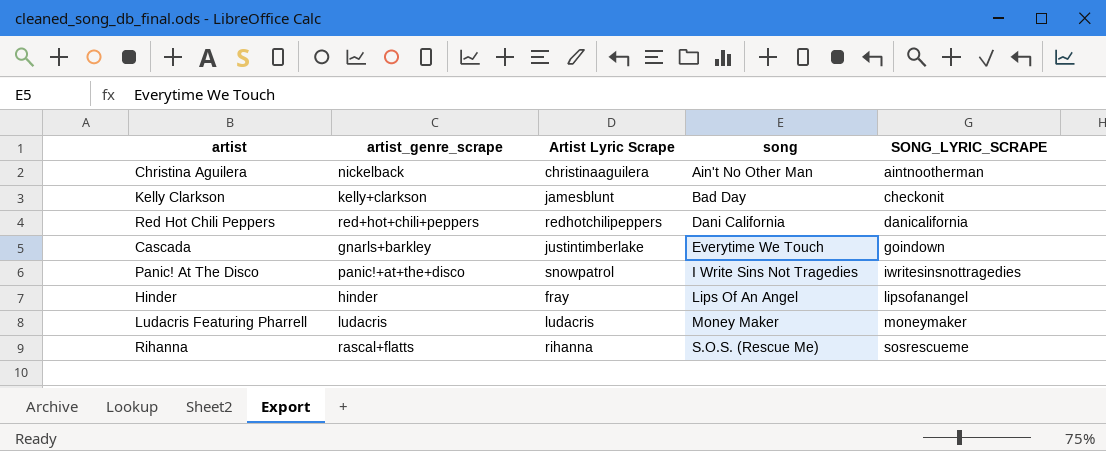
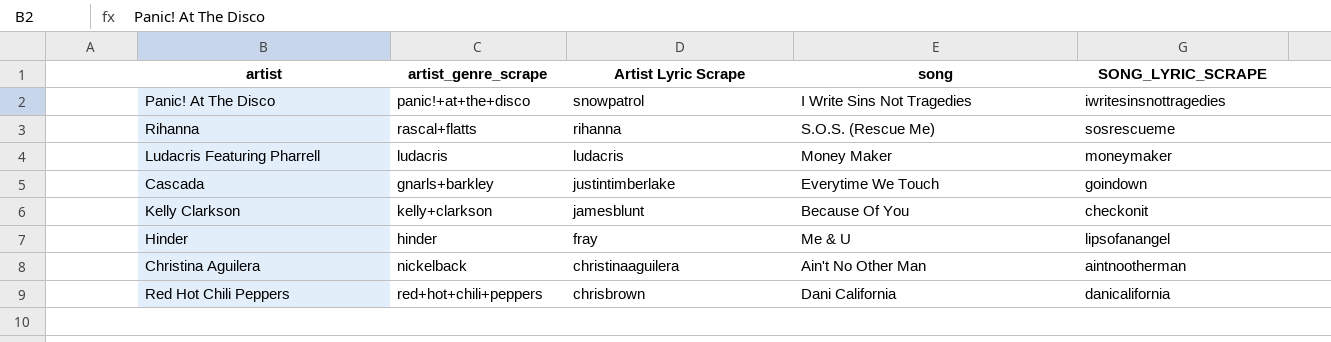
row order: song ascending -> Artist Lyric Scrape descending
Kelly Clarkson | song: Bad Day -> Because Of You
Hinder | song: Lips Of An Angel -> Me & U
Red Hot Chili Peppers | Artist Lyric Scrape: redhotchilipeppers -> chrisbrown

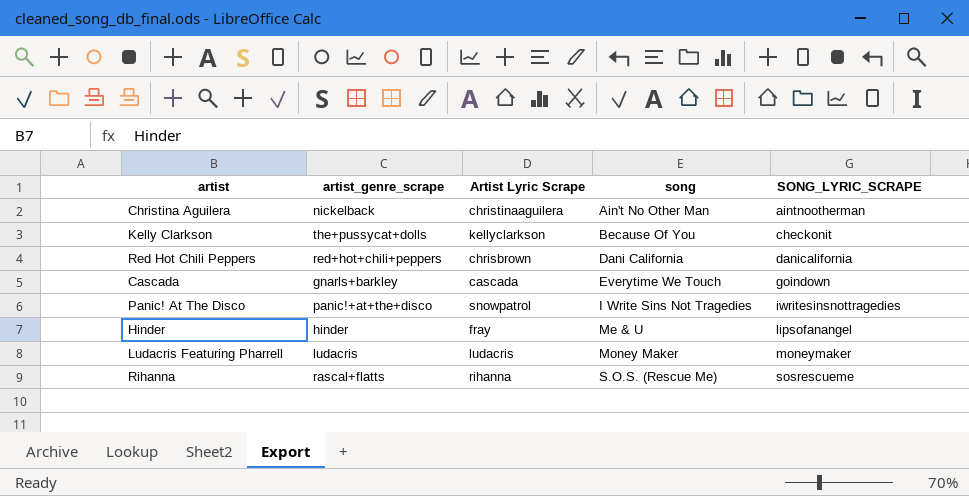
row order: Artist Lyric Scrape descending -> song ascending
Kelly Clarkson | artist_genre_scrape: kelly+clarkson -> the+pussycat+dolls
Kelly Clarkson | Artist Lyric Scrape: jamesblunt -> kellyclarkson
Cascada | Artist Lyric Scrape: justintimberlake -> cascada

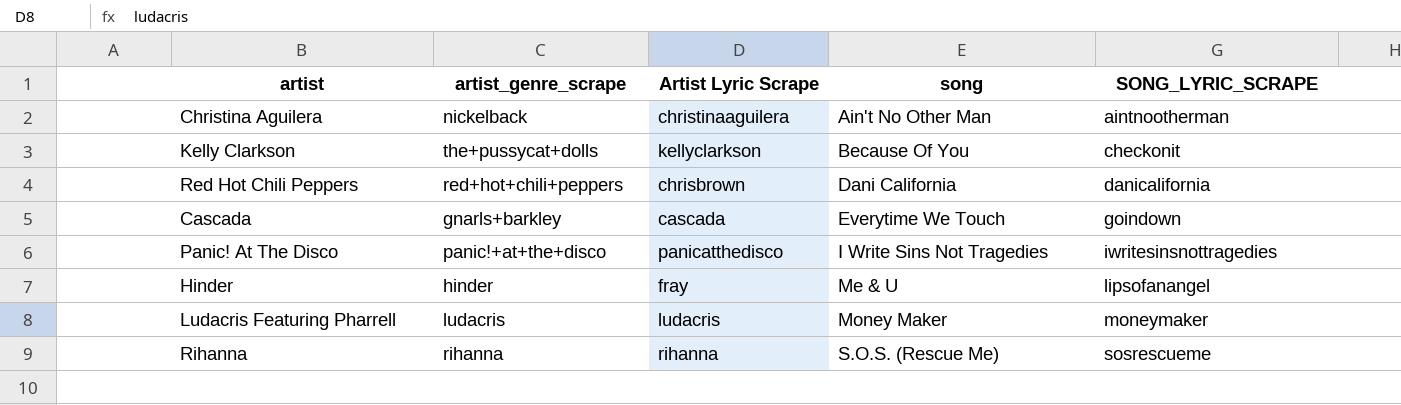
Panic! At The Disco | Artist Lyric Scrape: snowpatrol -> panicatthedisco
Rihanna | artist_genre_scrape: rascal+flatts -> rihanna

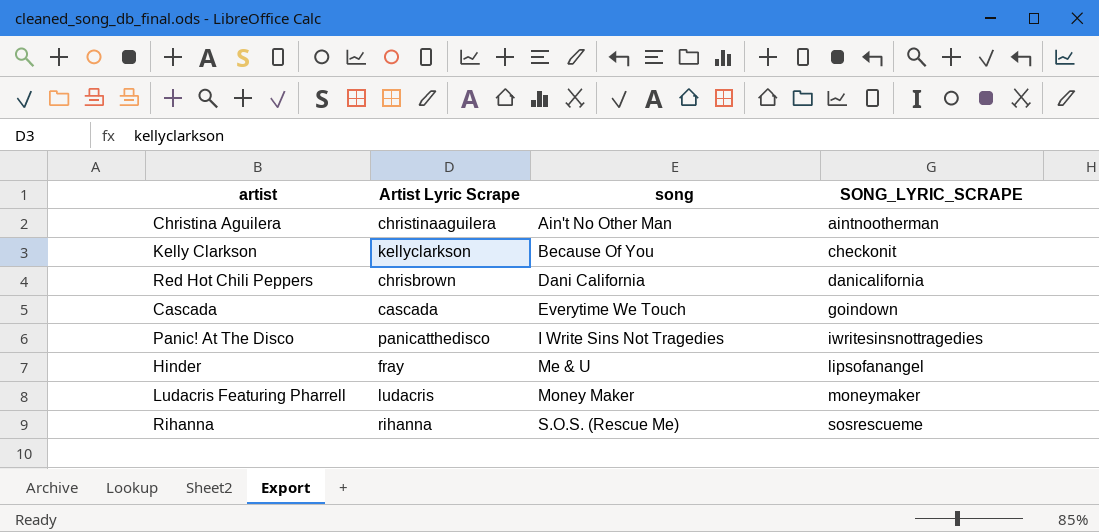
column artist_genre_scrape | position: 2 -> none

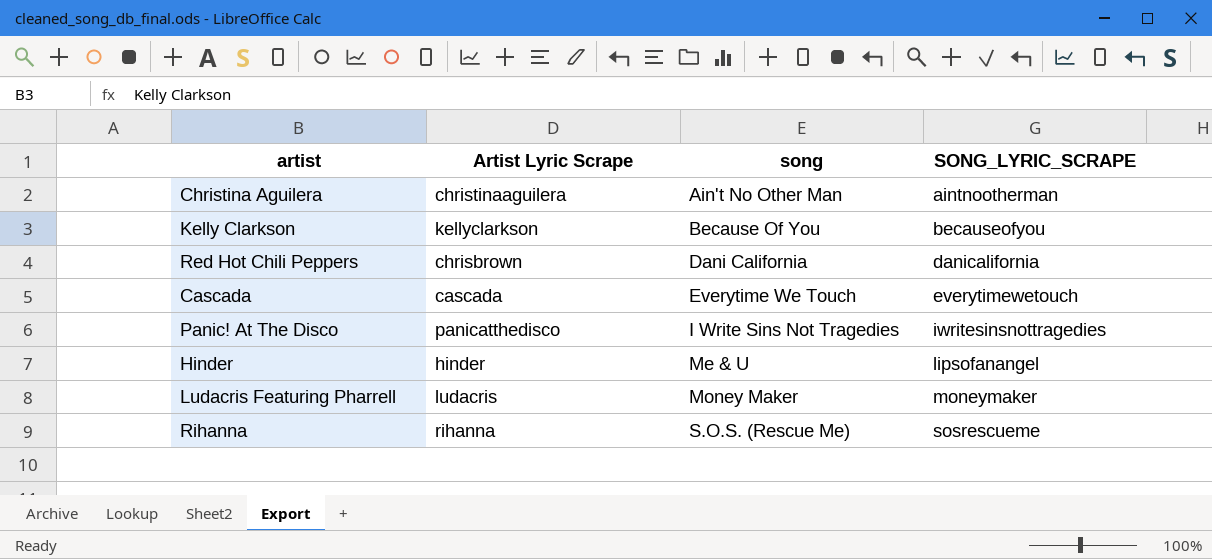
Kelly Clarkson | SONG_LYRIC_SCRAPE: checkonit -> becauseofyou
Cascada | SONG_LYRIC_SCRAPE: goindown -> everytimewetouch
Hinder | Artist Lyric Scrape: fray -> hinder

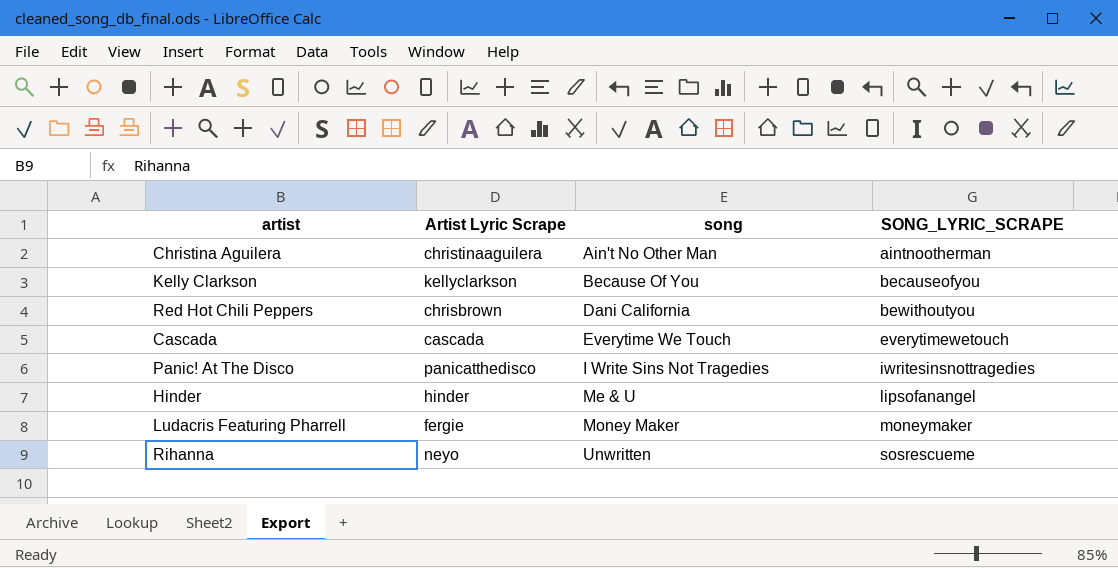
Red Hot Chili Peppers | SONG_LYRIC_SCRAPE: danicalifornia -> bewithoutyou
Ludacris Featuring Pharrell | Artist Lyric Scrape: ludacris -> fergie
Rihanna | Artist Lyric Scrape: rihanna -> neyo
Rihanna | song: S.O.S. (Rescue Me) -> Unwritten

